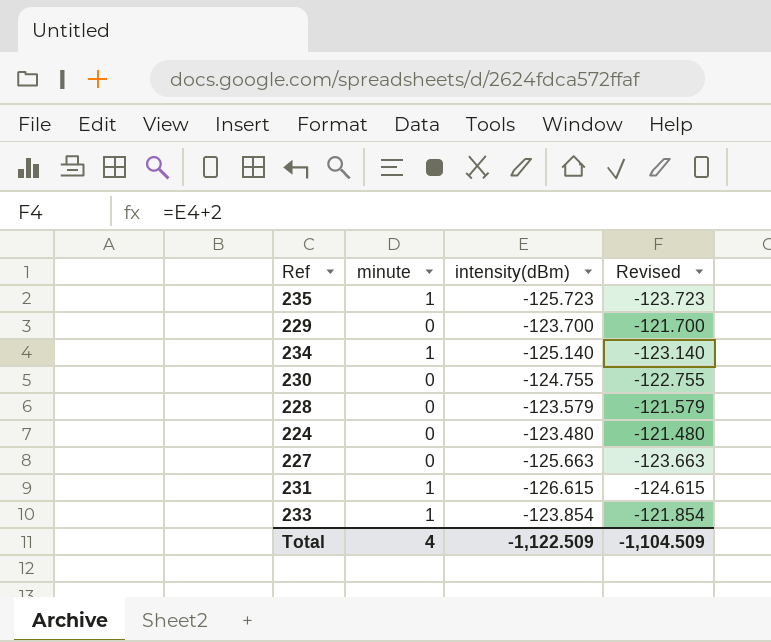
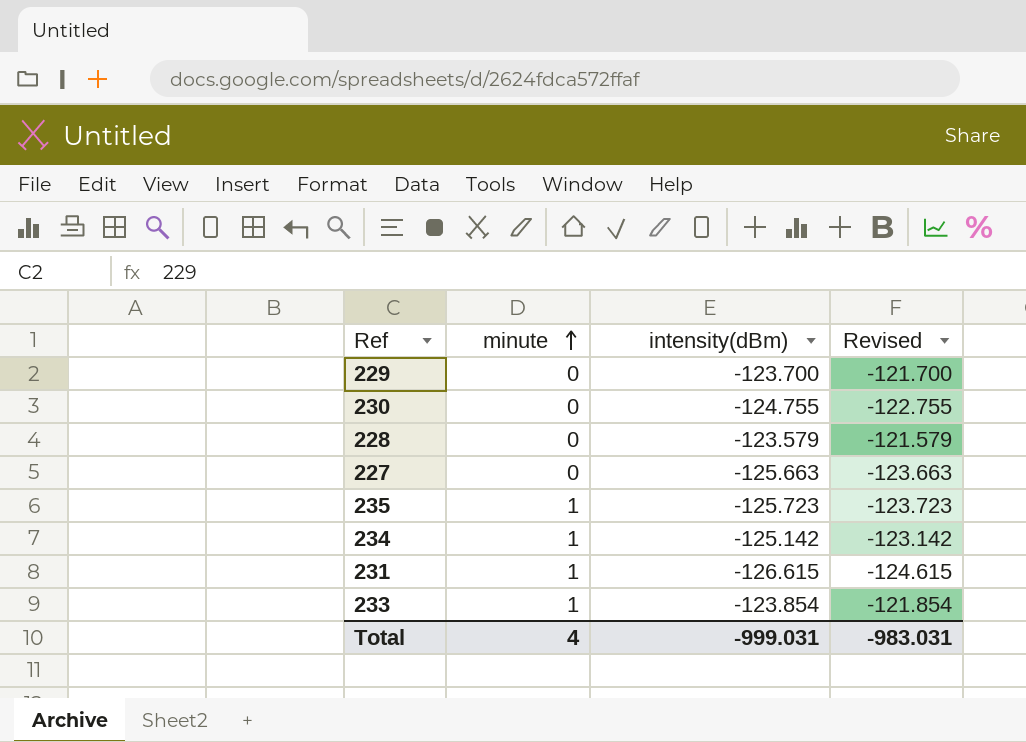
row order: none -> minute ascending
row 224: 0 | -123.480 | -121.480 -> none
234 | intensity(dBm): -125.140 -> -125.142
234 | Revised: -123.140 -> -123.142
Total | intensity(dBm): -1,122.509 -> -999.031
Total | Revised: -1,104.509 -> -983.031

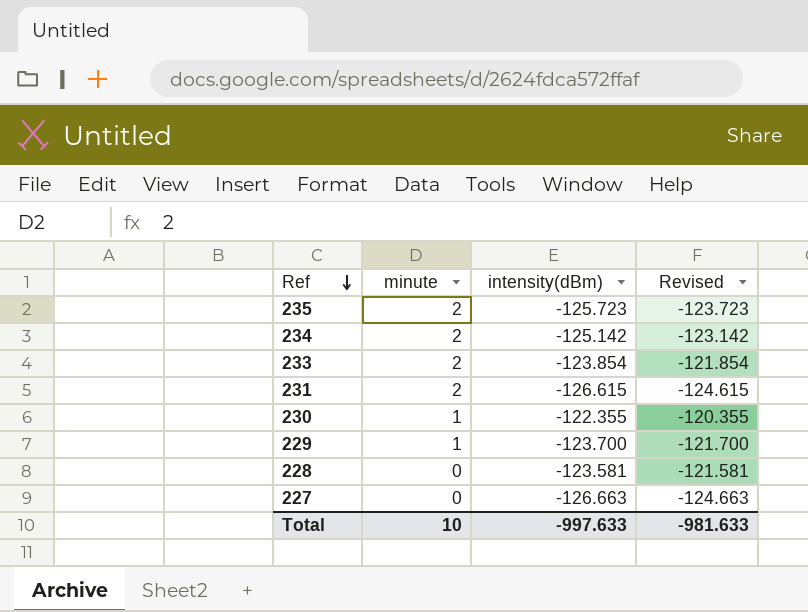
row order: minute ascending -> Ref descending
235 | minute: 1 -> 2
234 | minute: 1 -> 2
233 | minute: 1 -> 2
231 | minute: 1 -> 2
230 | minute: 0 -> 1
230 | intensity(dBm): -124.755 -> -122.355
230 | Revised: -122.755 -> -120.355
229 | minute: 0 -> 1
228 | intensity(dBm): -123.579 -> -123.581
228 | Revised: -121.579 -> -121.581
227 | intensity(dBm): -125.663 -> -126.663
227 | Revised: -123.663 -> -124.663
Total | minute: 4 -> 10
Total | intensity(dBm): -999.031 -> -997.633
Total | Revised: -983.031 -> -981.633

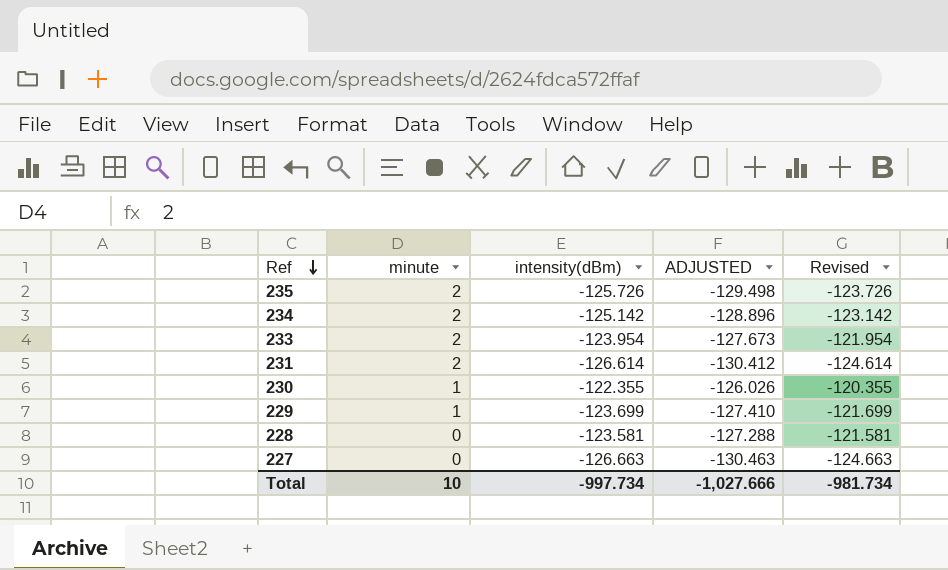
column ADJUSTED | formula: none -> [intensity(dBm)] * 1.03
235 | intensity(dBm): -125.723 -> -125.726
235 | Revised: -123.723 -> -123.726
233 | intensity(dBm): -123.854 -> -123.954
233 | Revised: -121.854 -> -121.954
231 | intensity(dBm): -126.615 -> -126.614
231 | Revised: -124.615 -> -124.614
229 | intensity(dBm): -123.700 -> -123.699
229 | Revised: -121.700 -> -121.699
Total | intensity(dBm): -997.633 -> -997.734
Total | Revised: -981.633 -> -981.734

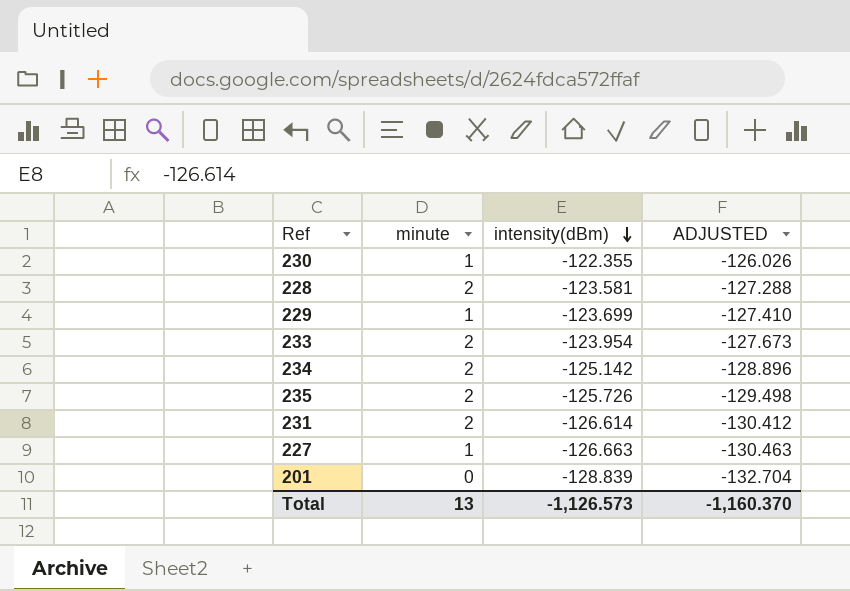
row order: Ref descending -> intensity(dBm) descending
column Revised | formula: [intensity(dBm)] + 2 -> none
228 | minute: 0 -> 2
227 | minute: 0 -> 1
row 201: none -> 0 | -128.839 | -132.704
Total | minute: 10 -> 13
Total | intensity(dBm): -997.734 -> -1,126.573
Total | ADJUSTED: -1,027.666 -> -1,160.370

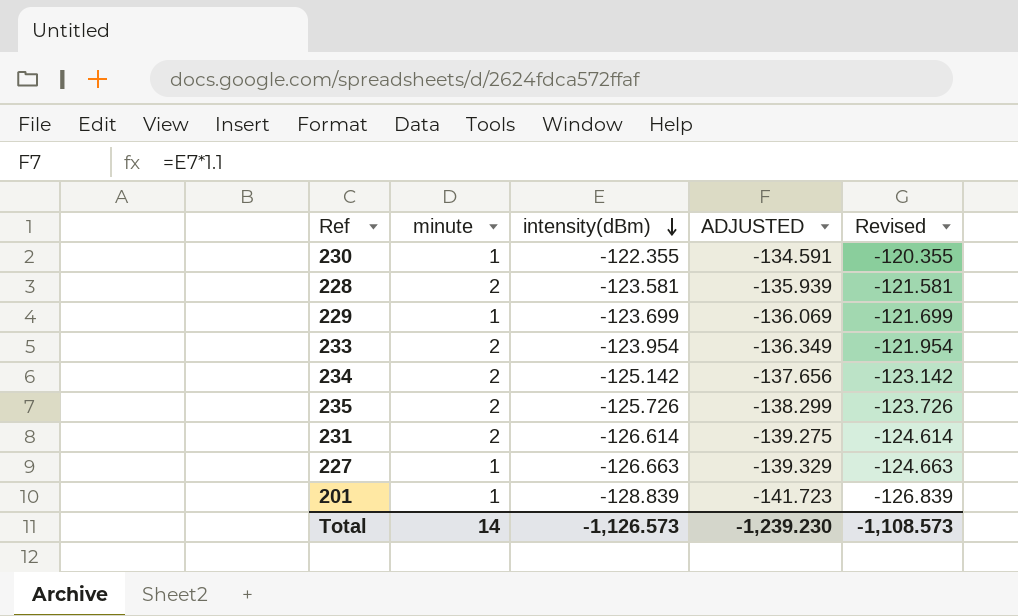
column ADJUSTED | formula: [intensity(dBm)] * 1.03 -> [intensity(dBm)] * 1.1
column Revised | formula: none -> [intensity(dBm)] + 2
201 | minute: 0 -> 1
Total | minute: 13 -> 14
Total | ADJUSTED: -1,160.370 -> -1,239.230

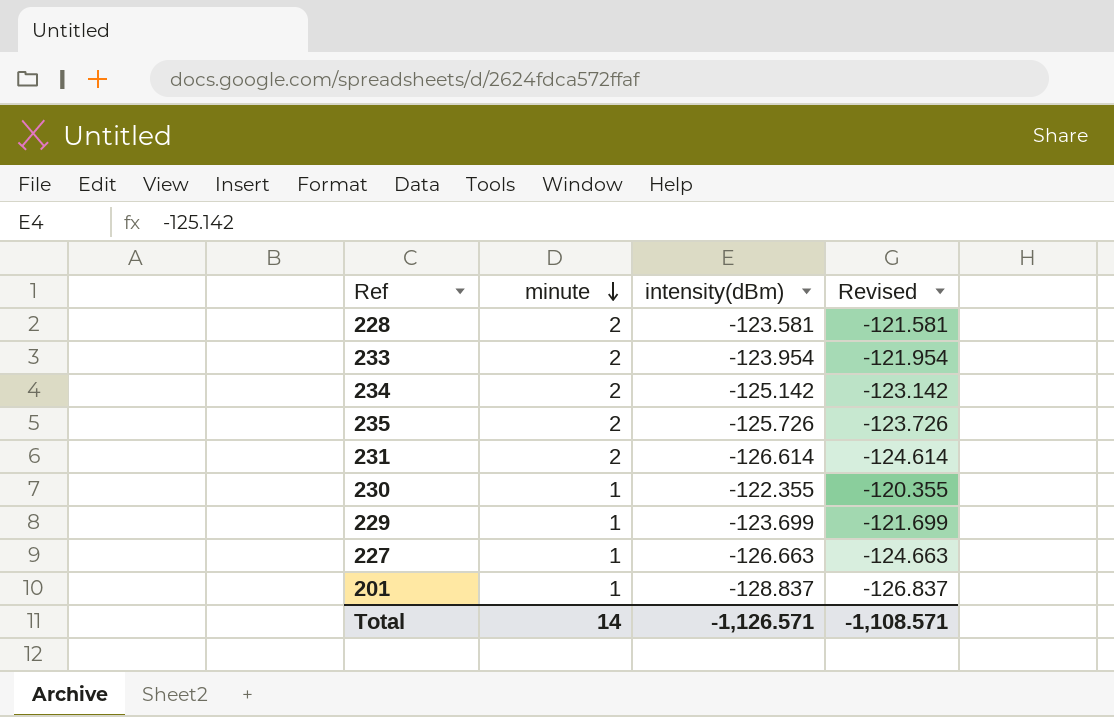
row order: intensity(dBm) descending -> minute descending
column ADJUSTED | formula: [intensity(dBm)] * 1.1 -> none
201 | intensity(dBm): -128.839 -> -128.837
201 | Revised: -126.839 -> -126.837
Total | intensity(dBm): -1,126.573 -> -1,126.571
Total | Revised: -1,108.573 -> -1,108.571

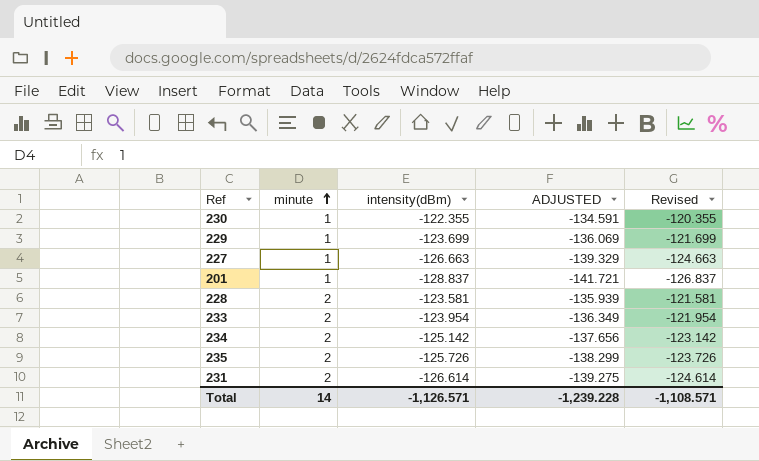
row order: minute descending -> minute ascending
column ADJUSTED | formula: none -> [intensity(dBm)] * 1.1

